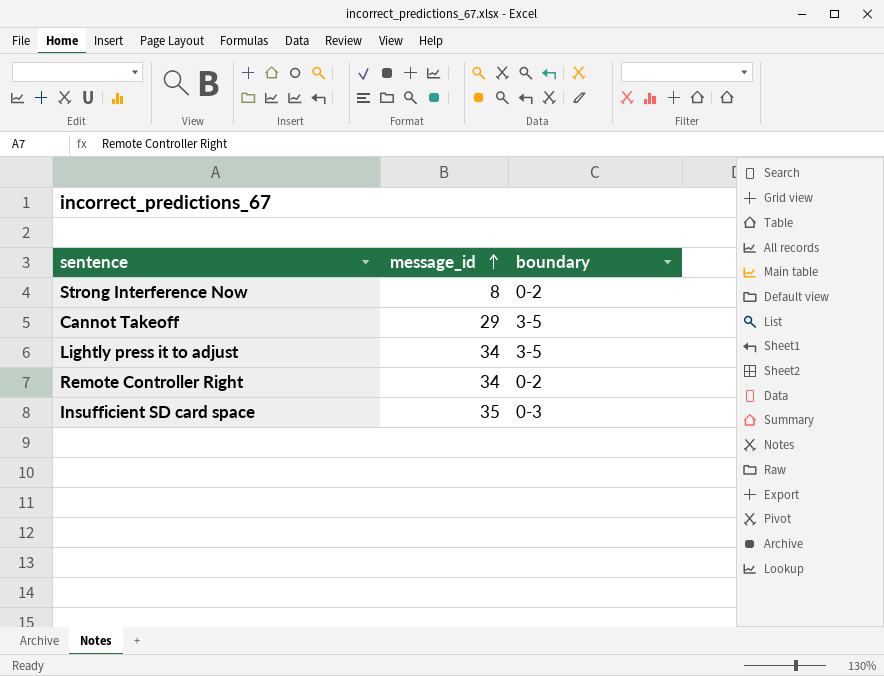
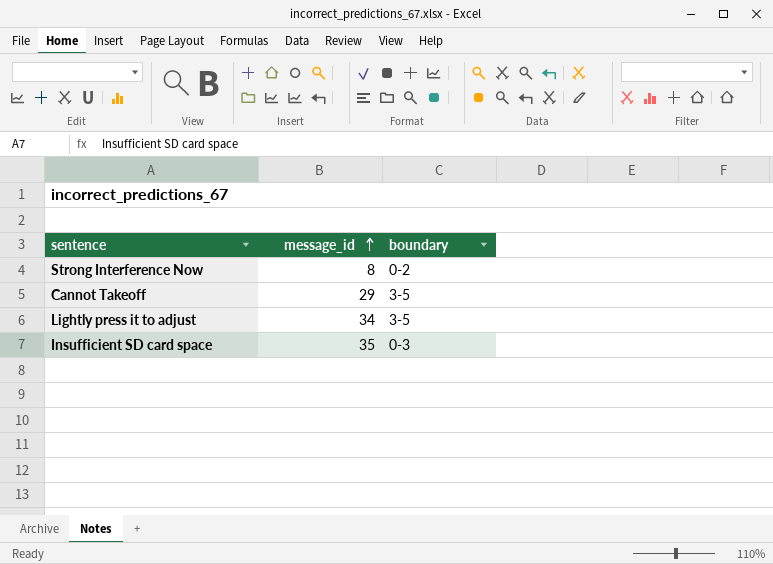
row Remote Controller Right: 34 | 0-2 -> none

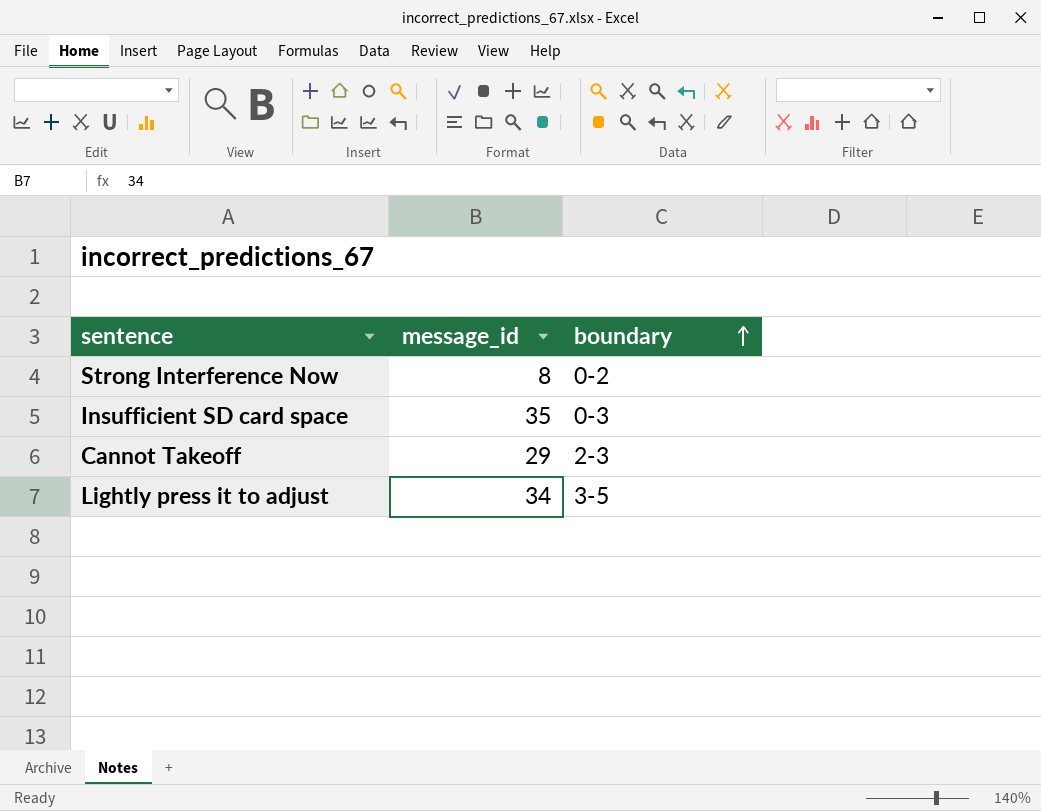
row order: message_id ascending -> boundary ascending
Cannot Takeoff | boundary: 3-5 -> 2-3

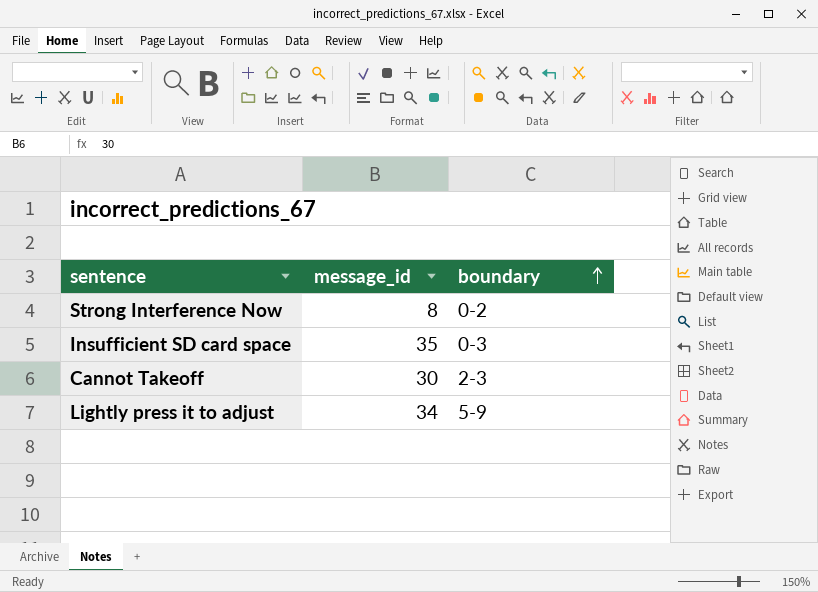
Cannot Takeoff | message_id: 29 -> 30
Lightly press it to adjust | boundary: 3-5 -> 5-9

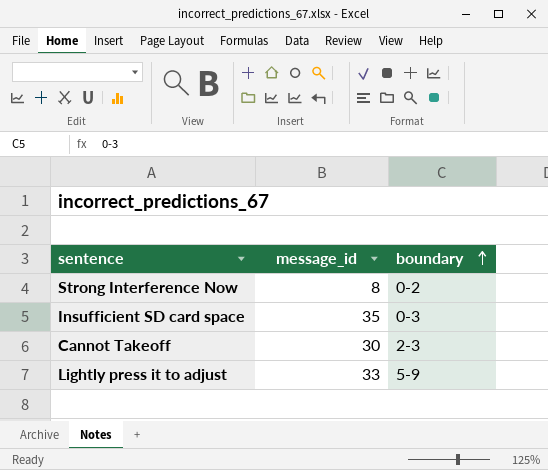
Lightly press it to adjust | message_id: 34 -> 33

